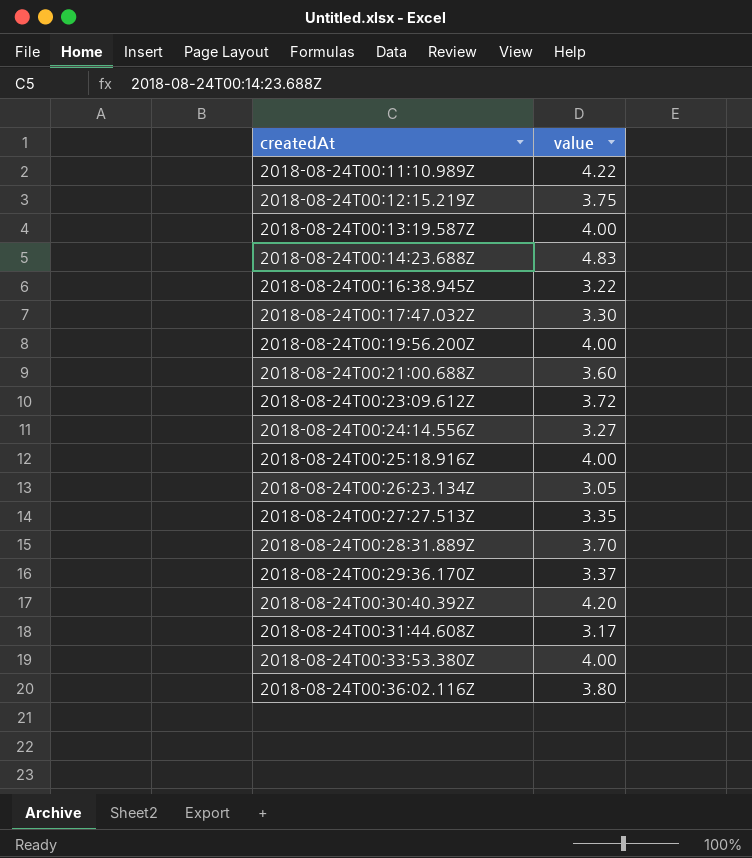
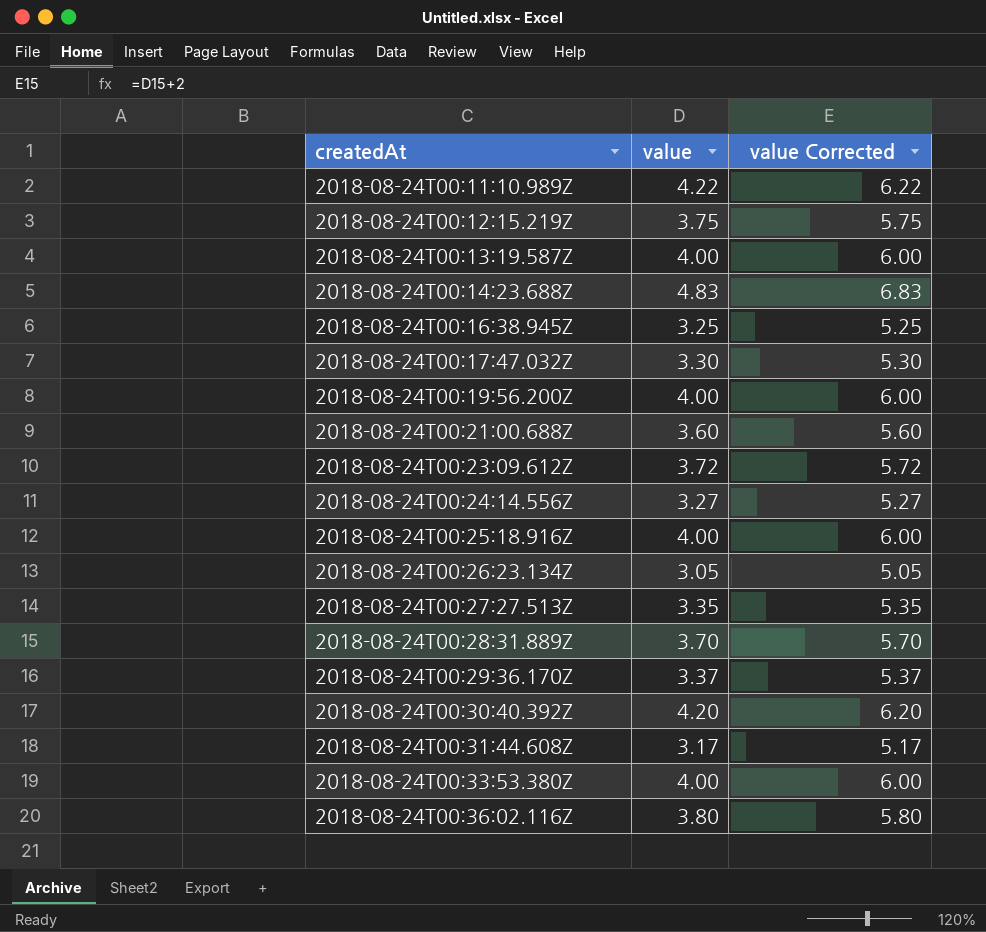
column value Corrected | formula: none -> [value] + 2
2018-08-24T00:16:38.945Z | value: 3.22 -> 3.25

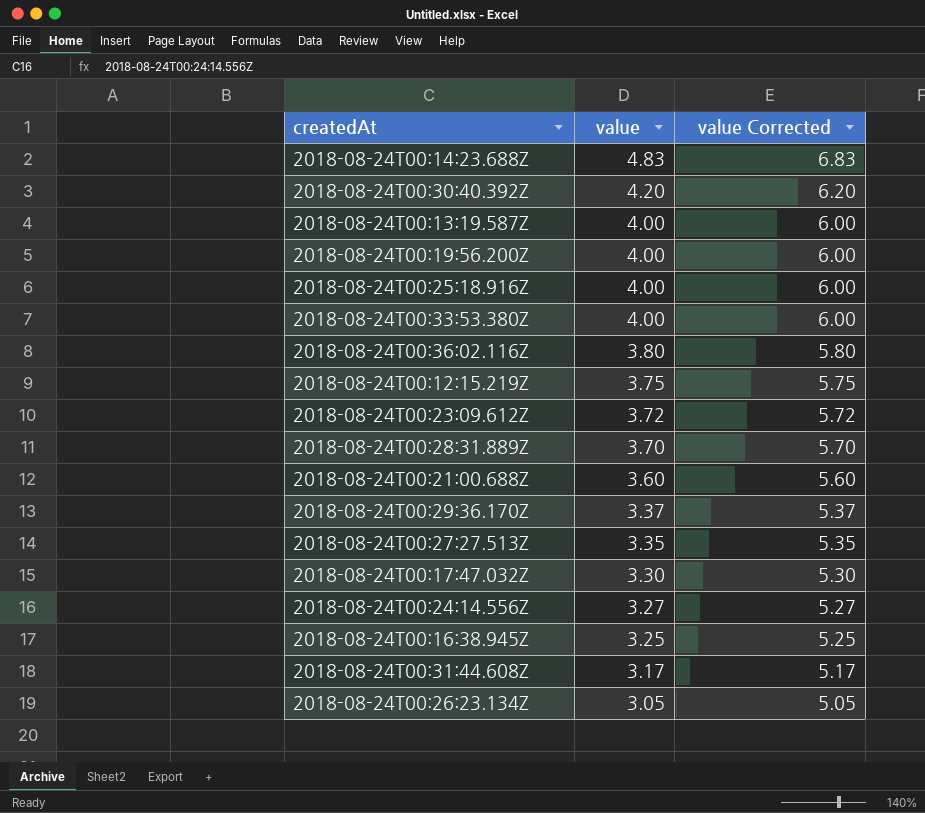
row order: createdAt ascending -> value descending
row 2018-08-24T00:11:10.989Z: 4.22 | 6.22 -> none

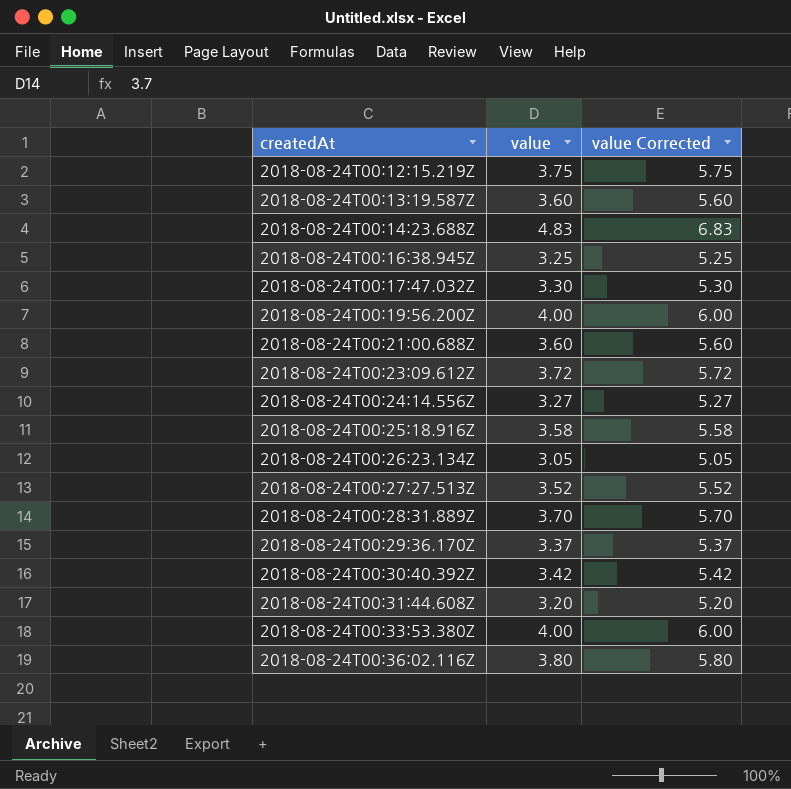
row order: value descending -> createdAt ascending
2018-08-24T00:13:19.587Z | value: 4.00 -> 3.60
2018-08-24T00:13:19.587Z | value Corrected: 6.00 -> 5.60
2018-08-24T00:25:18.916Z | value: 4.00 -> 3.58
2018-08-24T00:25:18.916Z | value Corrected: 6.00 -> 5.58
2018-08-24T00:27:27.513Z | value: 3.35 -> 3.52
2018-08-24T00:27:27.513Z | value Corrected: 5.35 -> 5.52
2018-08-24T00:30:40.392Z | value: 4.20 -> 3.42
2018-08-24T00:30:40.392Z | value Corrected: 6.20 -> 5.42
2018-08-24T00:31:44.608Z | value: 3.17 -> 3.20
2018-08-24T00:31:44.608Z | value Corrected: 5.17 -> 5.20

